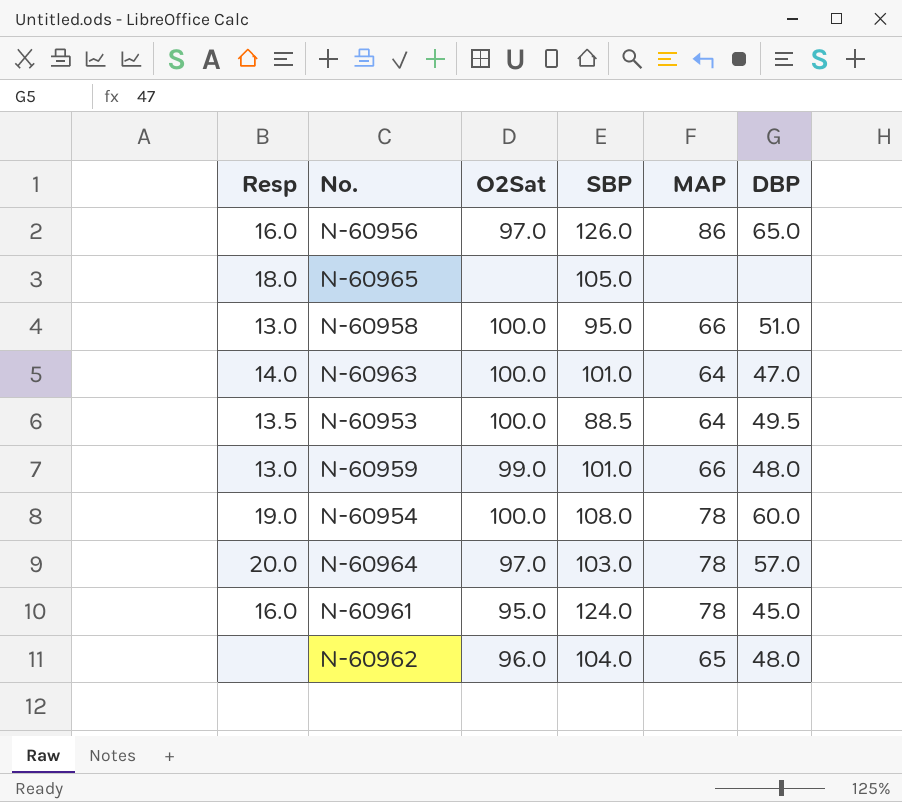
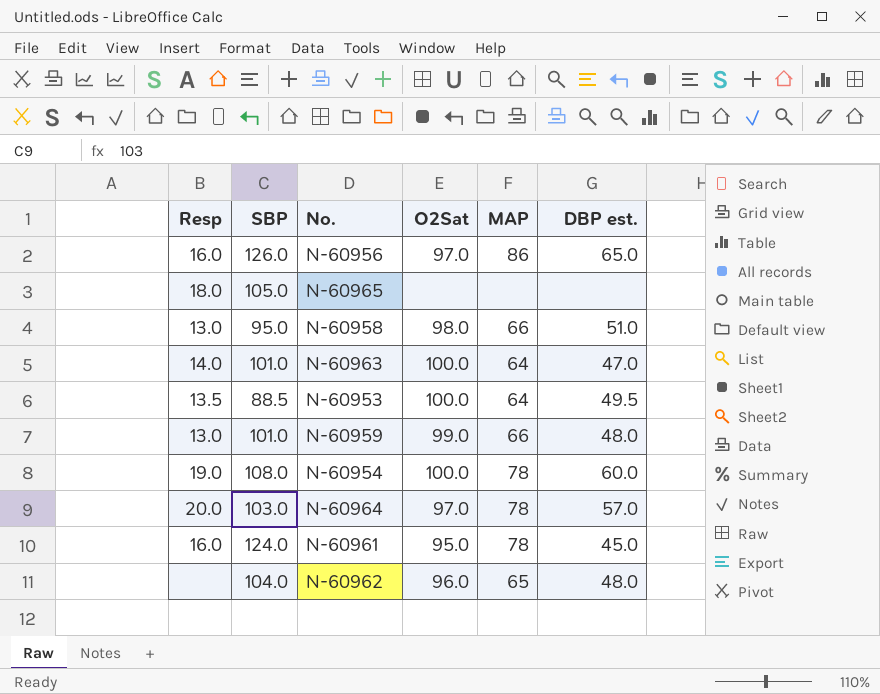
column SBP | position: 4 -> 2
column name: DBP -> DBP est.
N-60958 | O2Sat: 100.0 -> 98.0

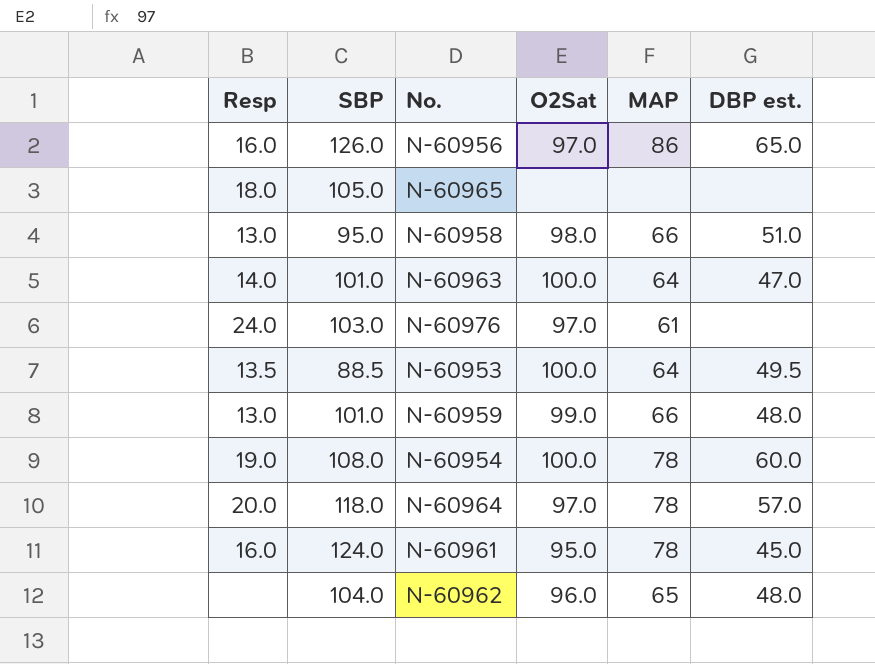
row N-60976: none -> 24.0 | 103.0 | 97.0 | 61 | none
N-60964 | SBP: 103.0 -> 118.0

